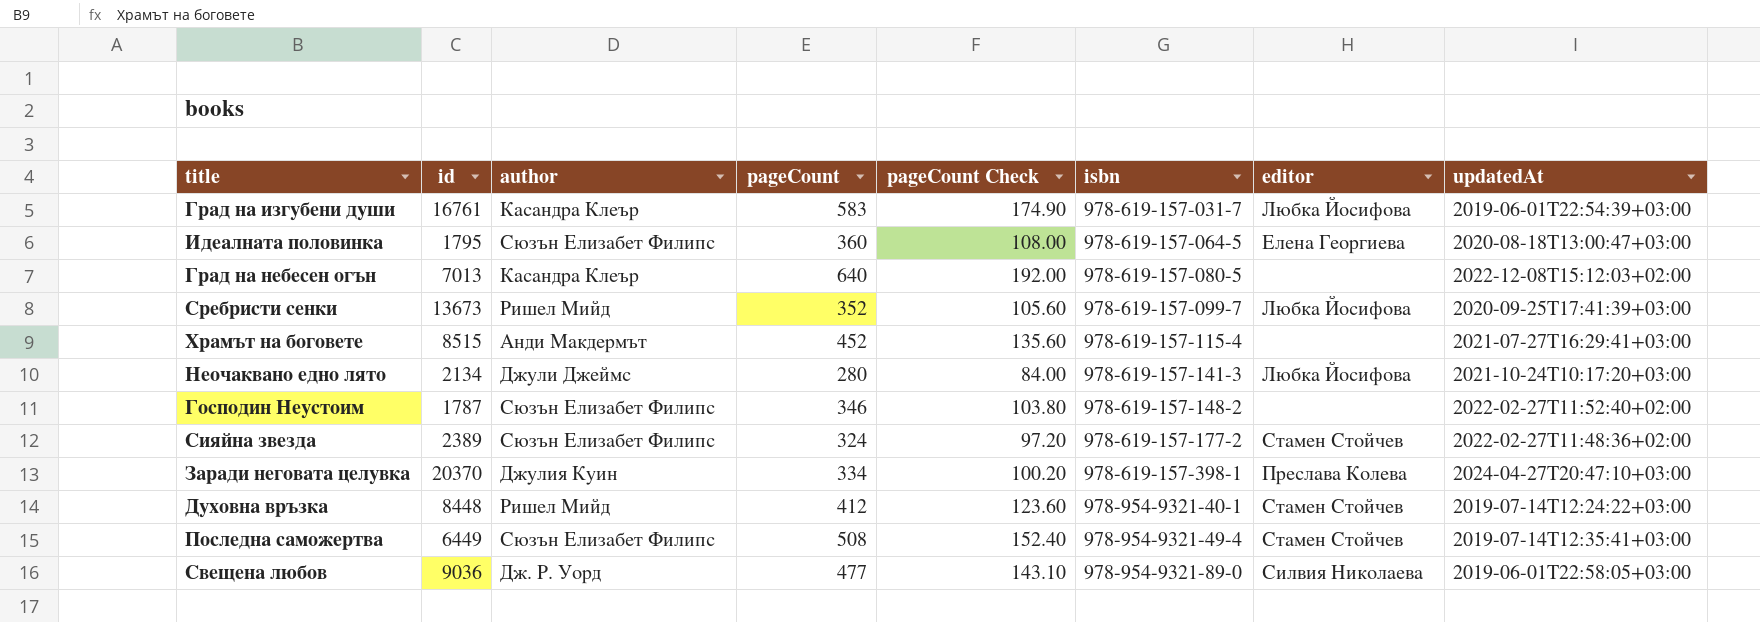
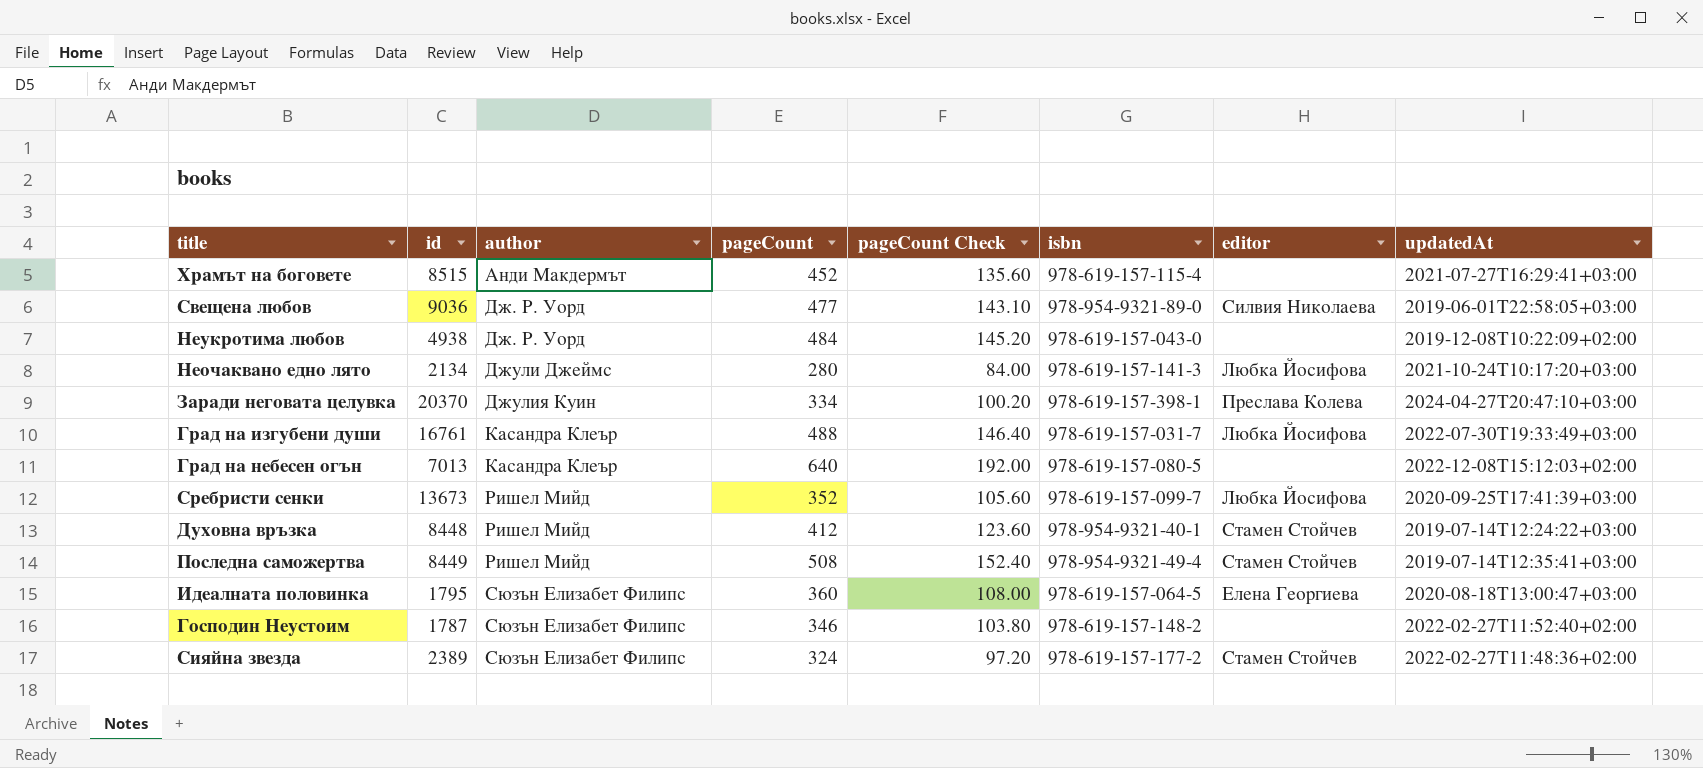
row order: isbn ascending -> author ascending
row Неукротима любов: none -> 4938 | Дж. Р. Уорд | 484 | 145.20 | 978-619-157-043-0 | none | 2019-12-08T10:22:09+02:00
Град на изгубени души | pageCount: 583 -> 488
Град на изгубени души | pageCount Check: 174.90 -> 146.40
Град на изгубени души | updatedAt: 2019-06-01T22:54:39+03:00 -> 2022-07-30T19:33:49+03:00
Последна саможертва | id: 6449 -> 8449
Последна саможертва | author: Сюзън Елизабет Филипс -> Ришел Мийд

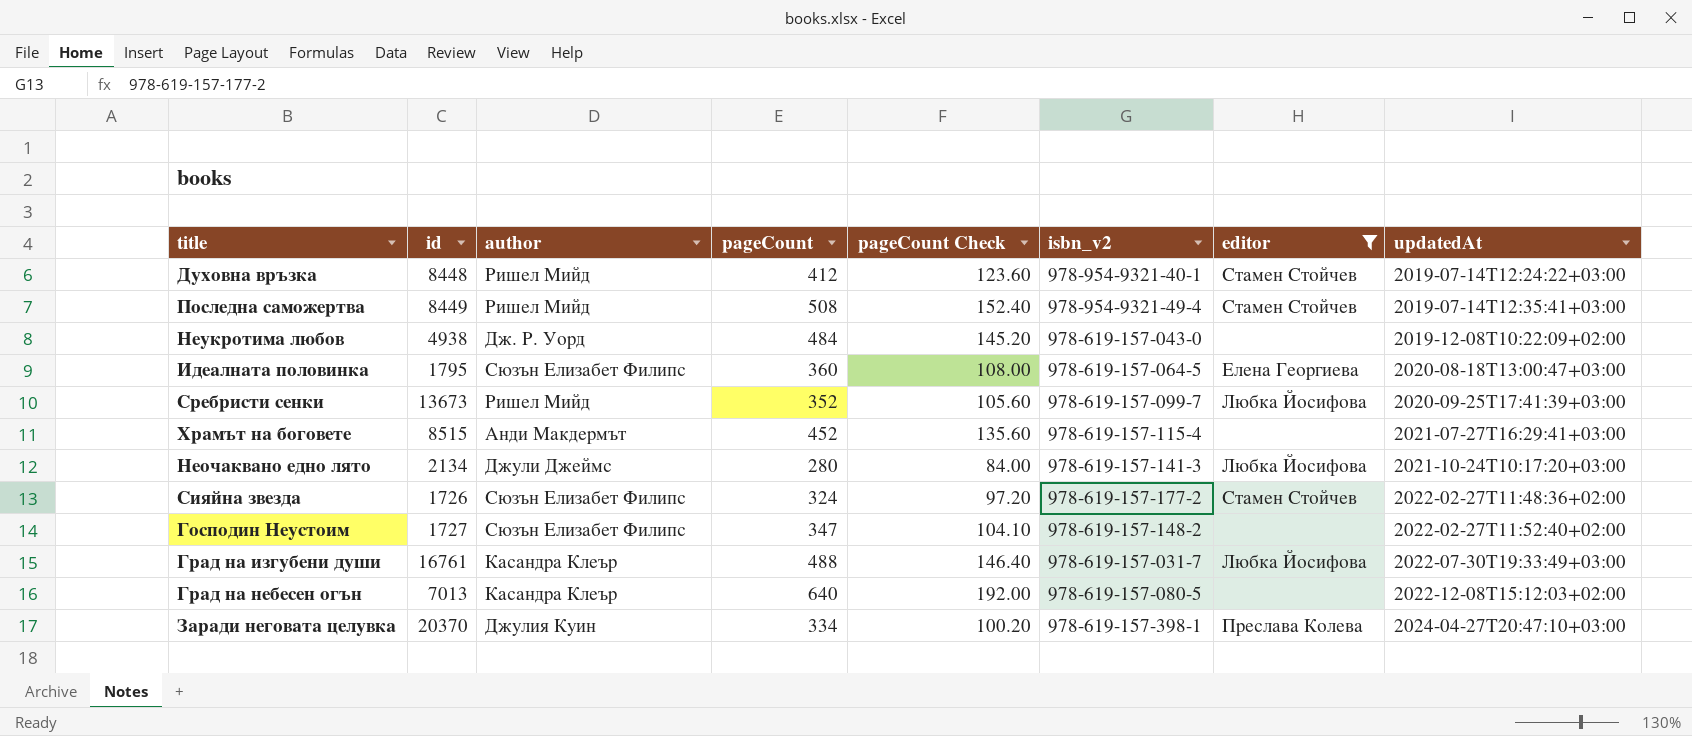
filter: none -> editor != Силвия Николаева
row order: author ascending -> updatedAt ascending
column name: isbn -> isbn_v2
Сияйна звезда | id: 2389 -> 1726
Господин Неустоим | id: 1787 -> 1727
Господин Неустоим | pageCount: 346 -> 347
Господин Неустоим | pageCount Check: 103.80 -> 104.10

